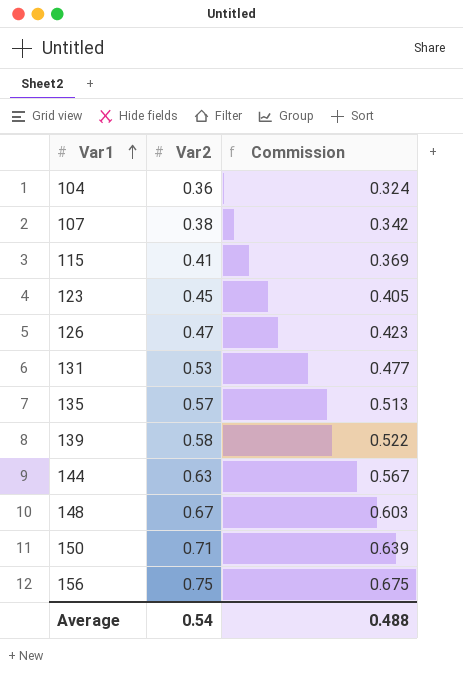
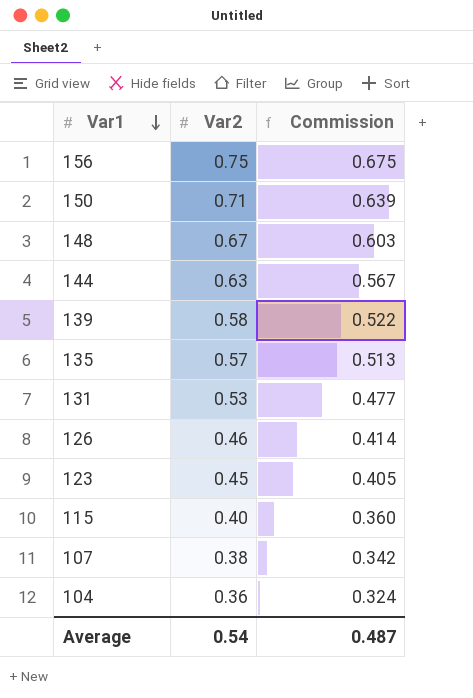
row order: Var1 ascending -> Var1 descending
126 | Var2: 0.47 -> 0.46
126 | Commission: 0.423 -> 0.414
115 | Var2: 0.41 -> 0.40
115 | Commission: 0.369 -> 0.360
Average | Commission: 0.488 -> 0.487

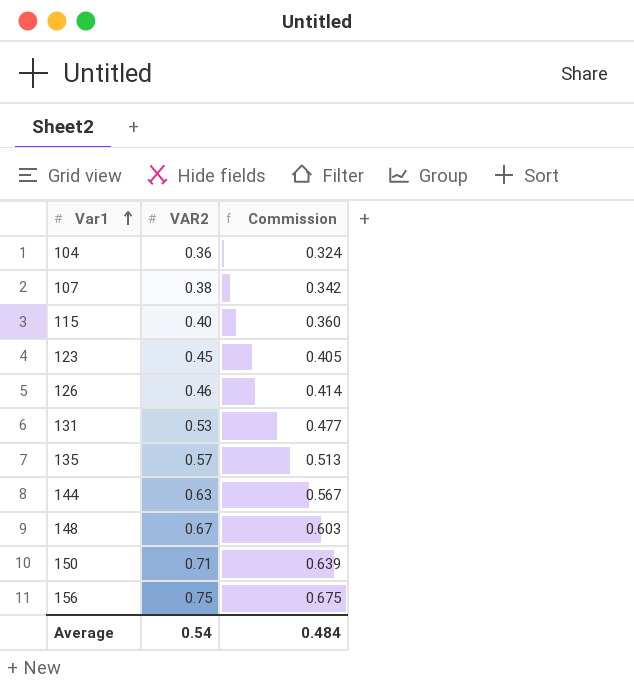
row order: Var1 descending -> Var1 ascending
column name: Var2 -> VAR2
row 139: 0.58 | 0.522 -> none
Average | Commission: 0.487 -> 0.484

